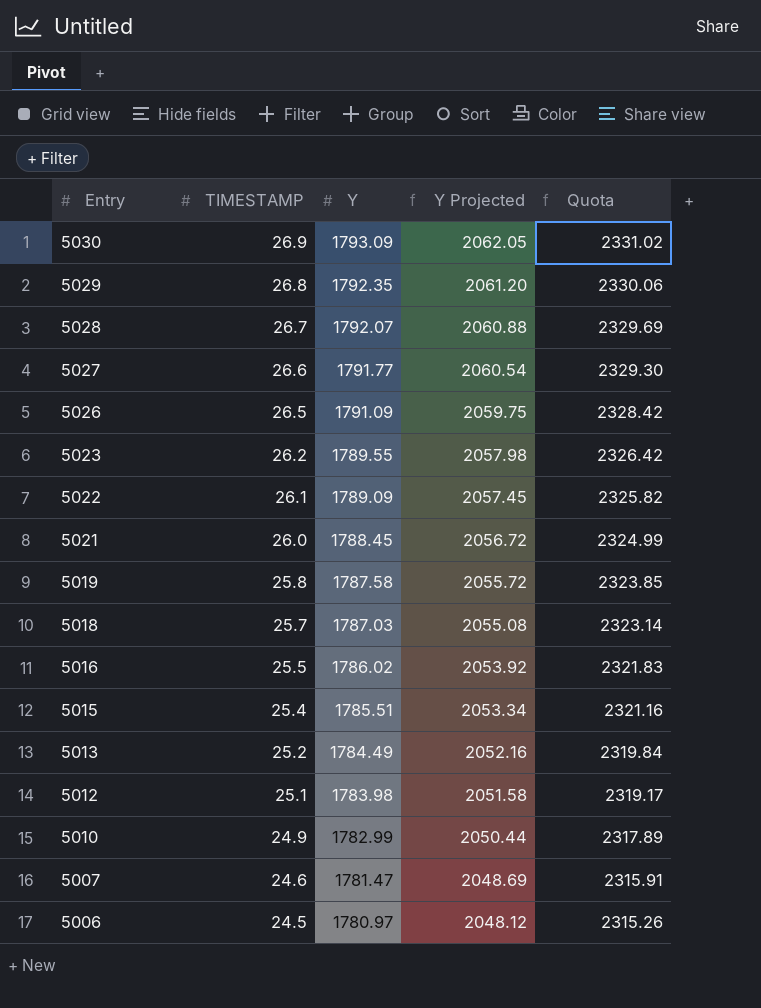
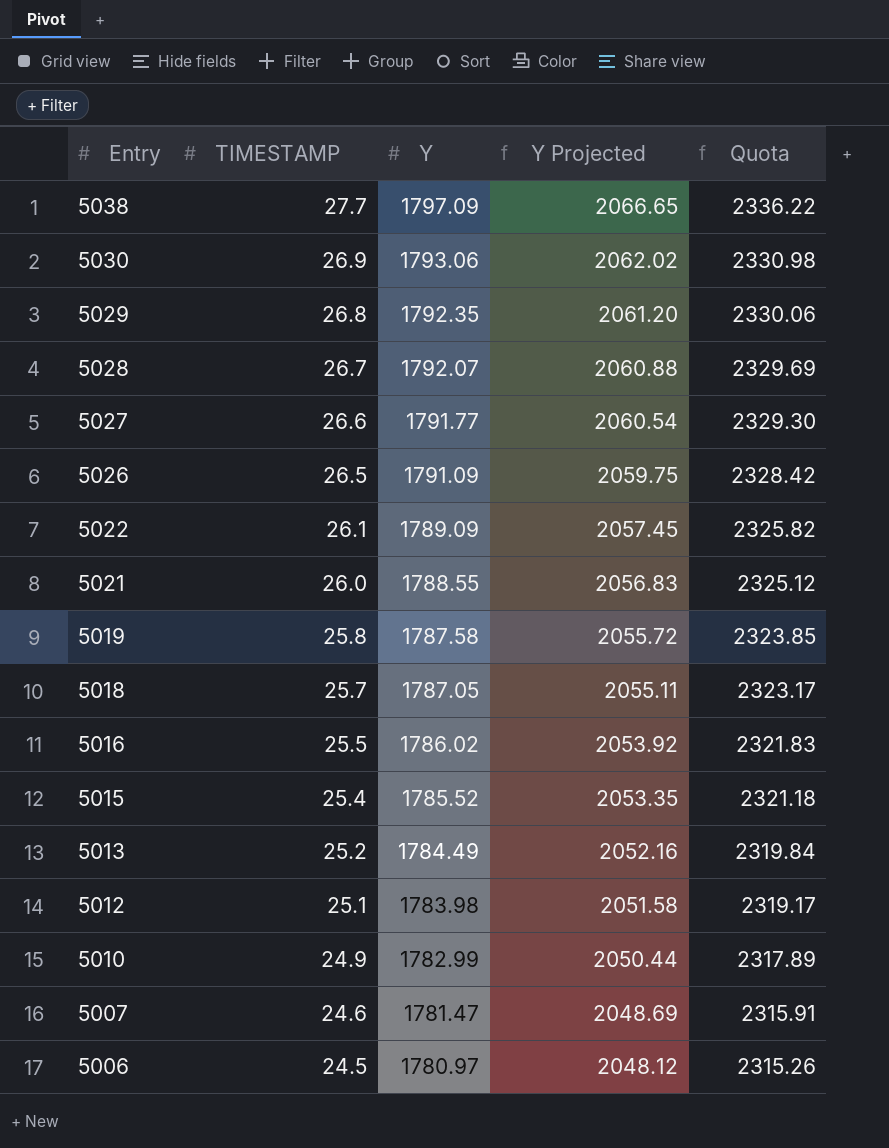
row 5023: 26.2 | 1789.55 | 2057.98 | 2326.42 -> none
row 5038: none -> 27.7 | 1797.09 | 2066.65 | 2336.22
5030 | Y: 1793.09 -> 1793.06
5030 | Y Projected: 2062.05 -> 2062.02
5030 | Quota: 2331.02 -> 2330.98
5021 | Y: 1788.45 -> 1788.55
5021 | Y Projected: 2056.72 -> 2056.83
5021 | Quota: 2324.99 -> 2325.12
5018 | Y: 1787.03 -> 1787.05
5018 | Y Projected: 2055.08 -> 2055.11
5018 | Quota: 2323.14 -> 2323.17
5015 | Y: 1785.51 -> 1785.52
5015 | Y Projected: 2053.34 -> 2053.35
5015 | Quota: 2321.16 -> 2321.18

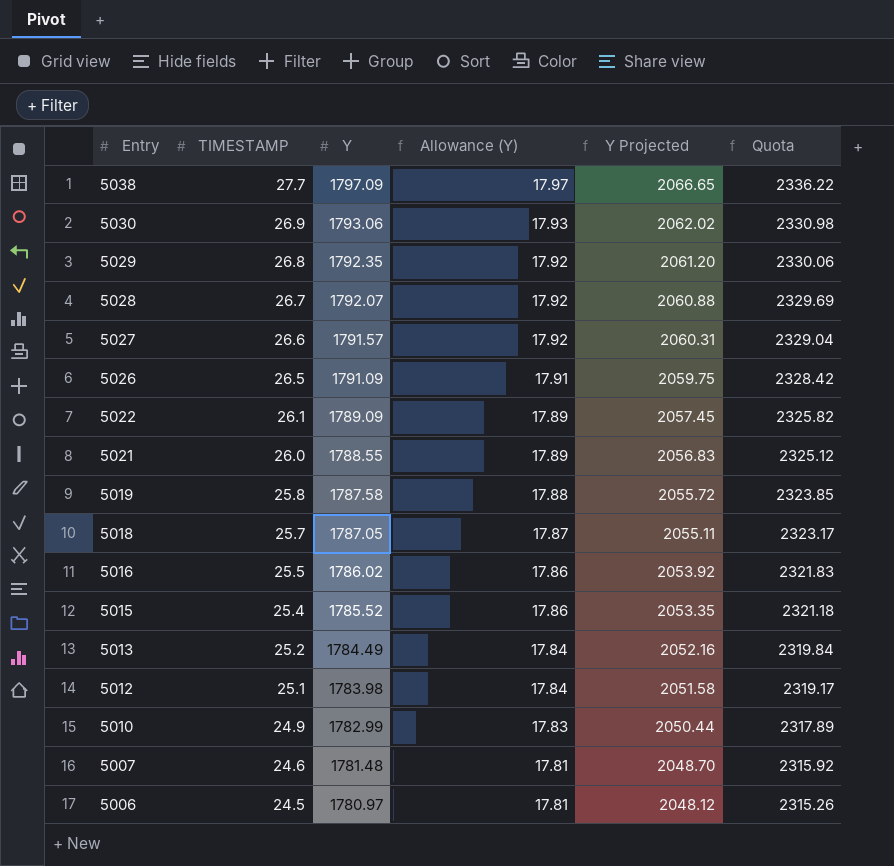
column Allowance (Y) | formula: none -> [Y] * 0.01
5027 | Y: 1791.77 -> 1791.57
5027 | Y Projected: 2060.54 -> 2060.31
5027 | Quota: 2329.30 -> 2329.04
5007 | Y: 1781.47 -> 1781.48
5007 | Y Projected: 2048.69 -> 2048.70
5007 | Quota: 2315.91 -> 2315.92

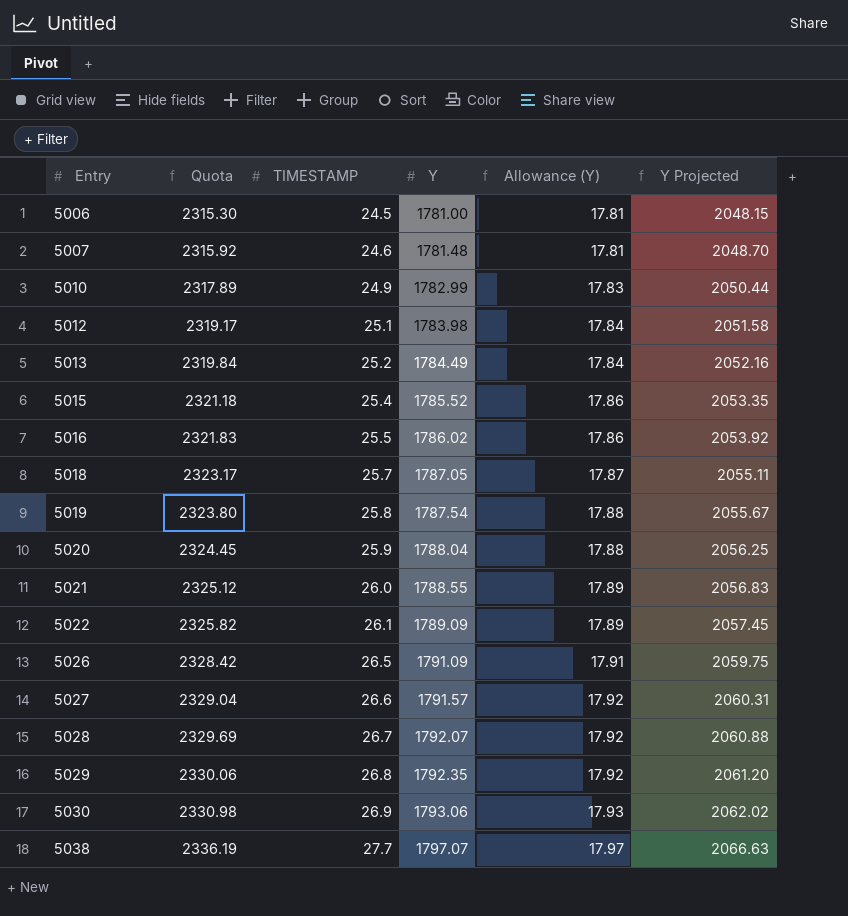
row order: Entry descending -> Entry ascending
column Quota | position: 6 -> 2
5006 | Quota: 2315.26 -> 2315.30
5006 | Y: 1780.97 -> 1781.00
5006 | Y Projected: 2048.12 -> 2048.15
5019 | Quota: 2323.85 -> 2323.80
5019 | Y: 1787.58 -> 1787.54
5019 | Y Projected: 2055.72 -> 2055.67
row 5020: none -> 2324.45 | 25.9 | 1788.04 | 17.88 | 2056.25
5038 | Quota: 2336.22 -> 2336.19
5038 | Y: 1797.09 -> 1797.07
5038 | Y Projected: 2066.65 -> 2066.63

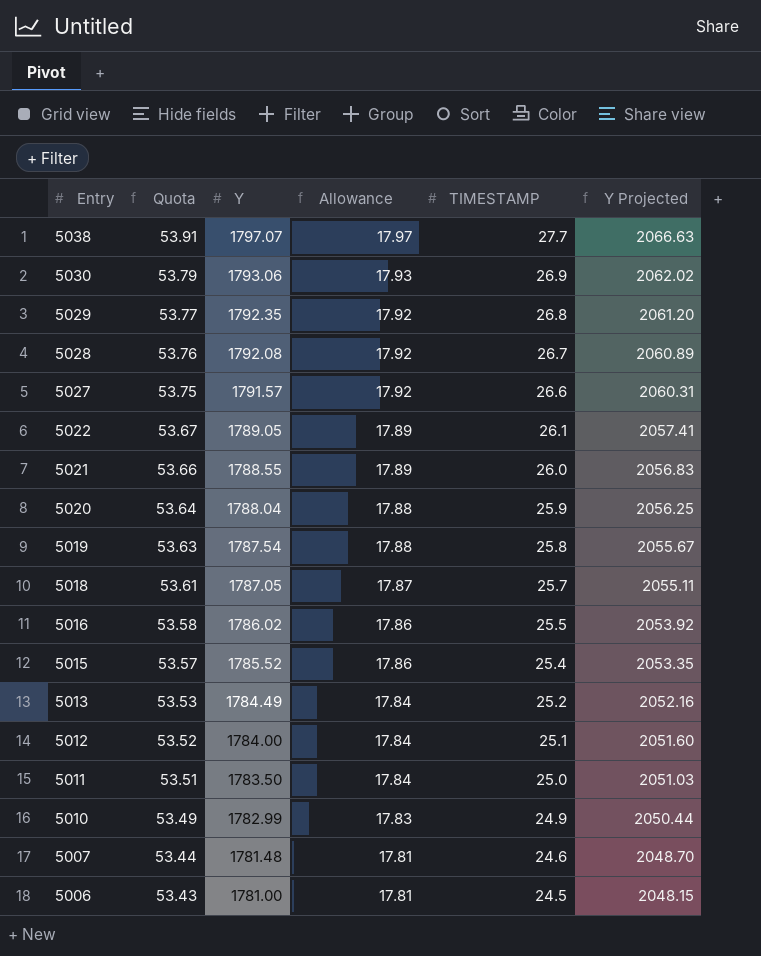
row order: Entry ascending -> Entry descending
column Quota | formula: [Y] * 1.3 -> [Y] * 0.03
column name: Allowance (Y) -> Allowance
column TIMESTAMP | position: 3 -> 5
row 5026: 2328.42 | 26.5 | 1791.09 | 17.91 | 2059.75 -> none
5028 | Y: 1792.07 -> 1792.08
5028 | Y Projected: 2060.88 -> 2060.89
5022 | Y: 1789.09 -> 1789.05
5022 | Y Projected: 2057.45 -> 2057.41
5012 | Y: 1783.98 -> 1784.00
5012 | Y Projected: 2051.58 -> 2051.60
row 5011: none -> 53.51 | 1783.50 | 17.84 | 25.0 | 2051.03

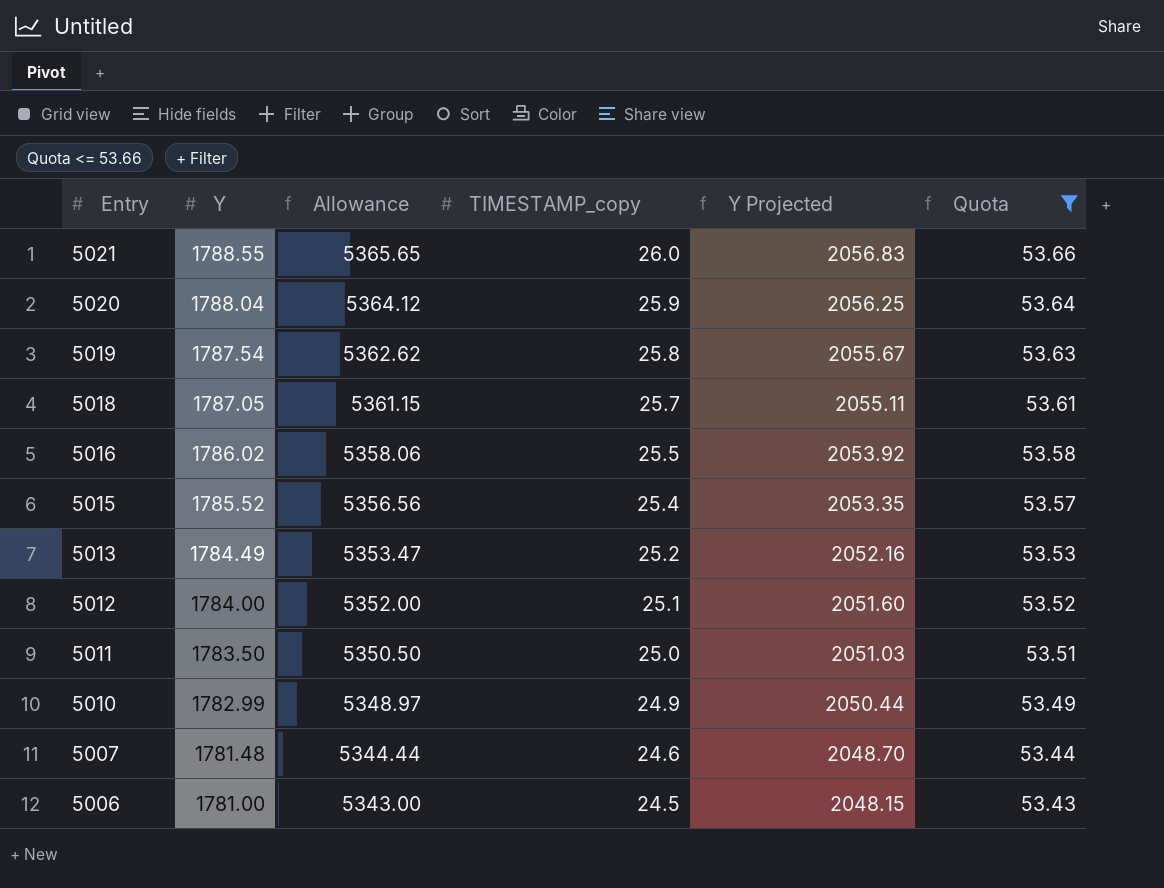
filter: none -> Quota <= 53.66
column Allowance | formula: [Y] * 0.01 -> [Y] * 3
column name: TIMESTAMP -> TIMESTAMP_copy
column Quota | position: 2 -> 6

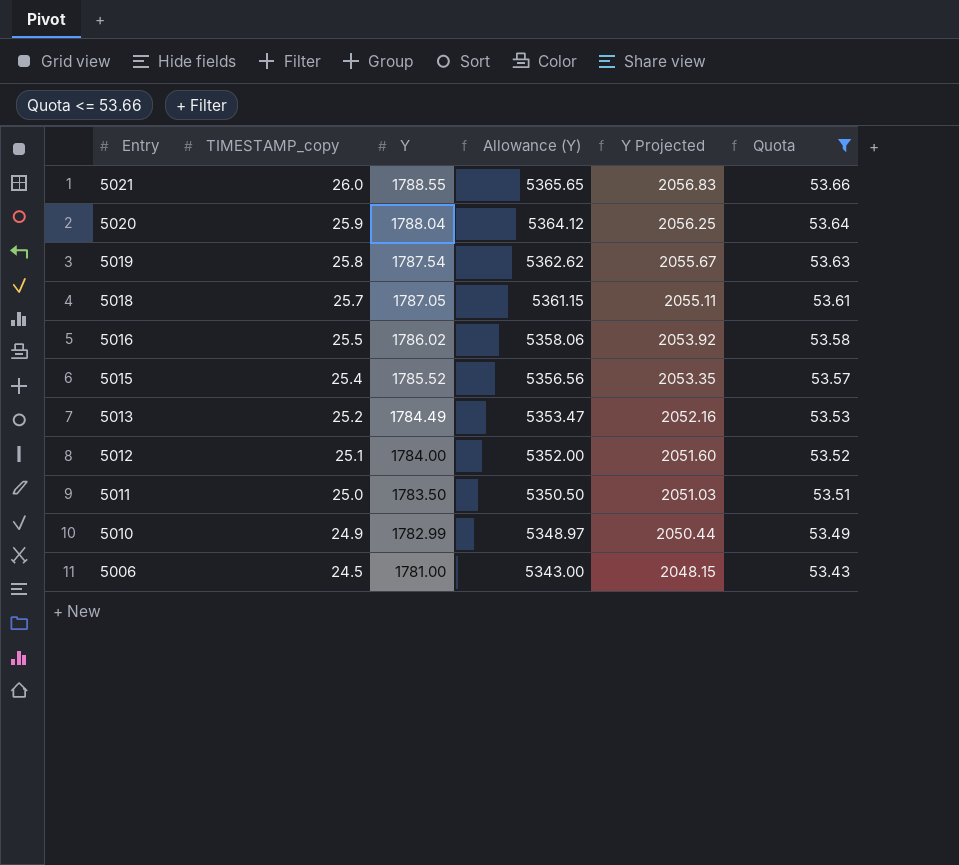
column TIMESTAMP_copy | position: 4 -> 2
column name: Allowance -> Allowance (Y)
row 5007: 1781.48 | 5344.44 | 24.6 | 2048.70 | 53.44 -> none

